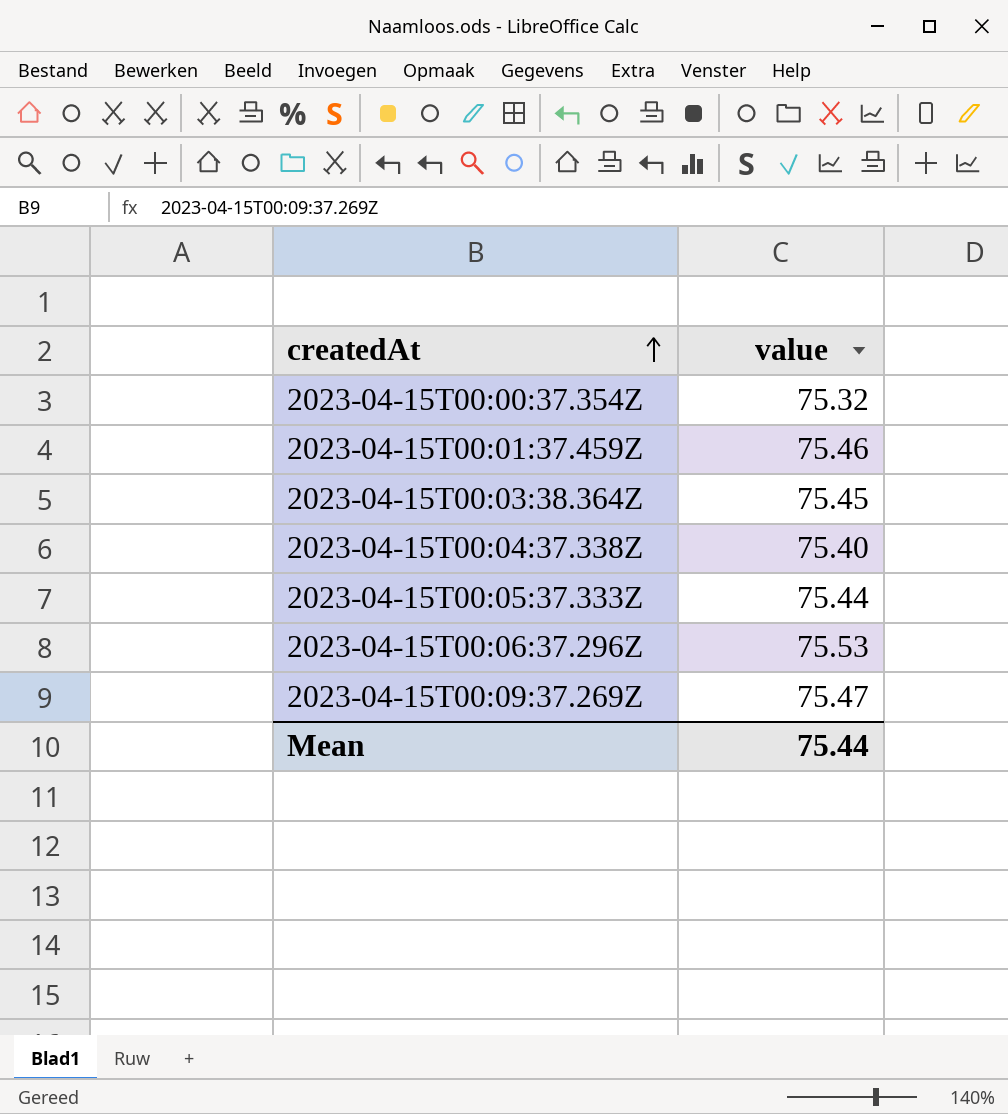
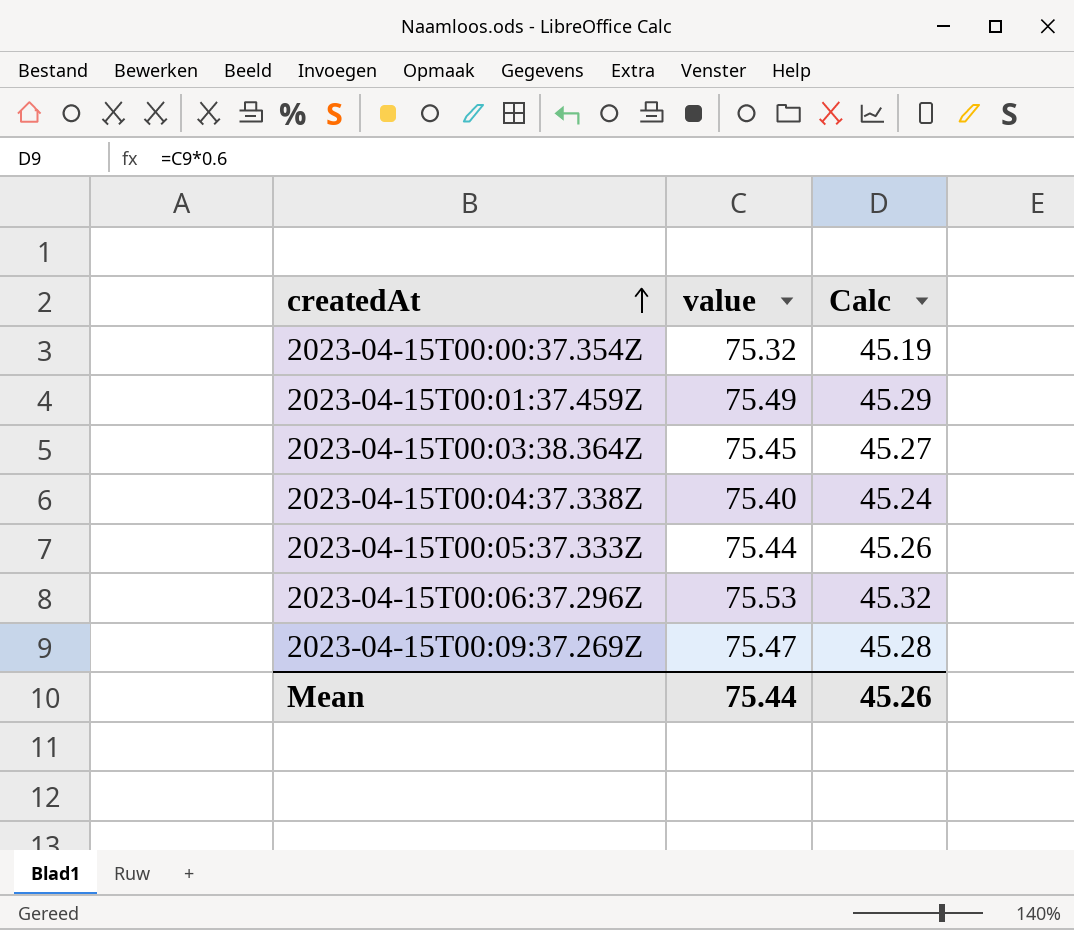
column Calc | formula: none -> [value] * 0.6
2023-04-15T00:01:37.459Z | value: 75.46 -> 75.49

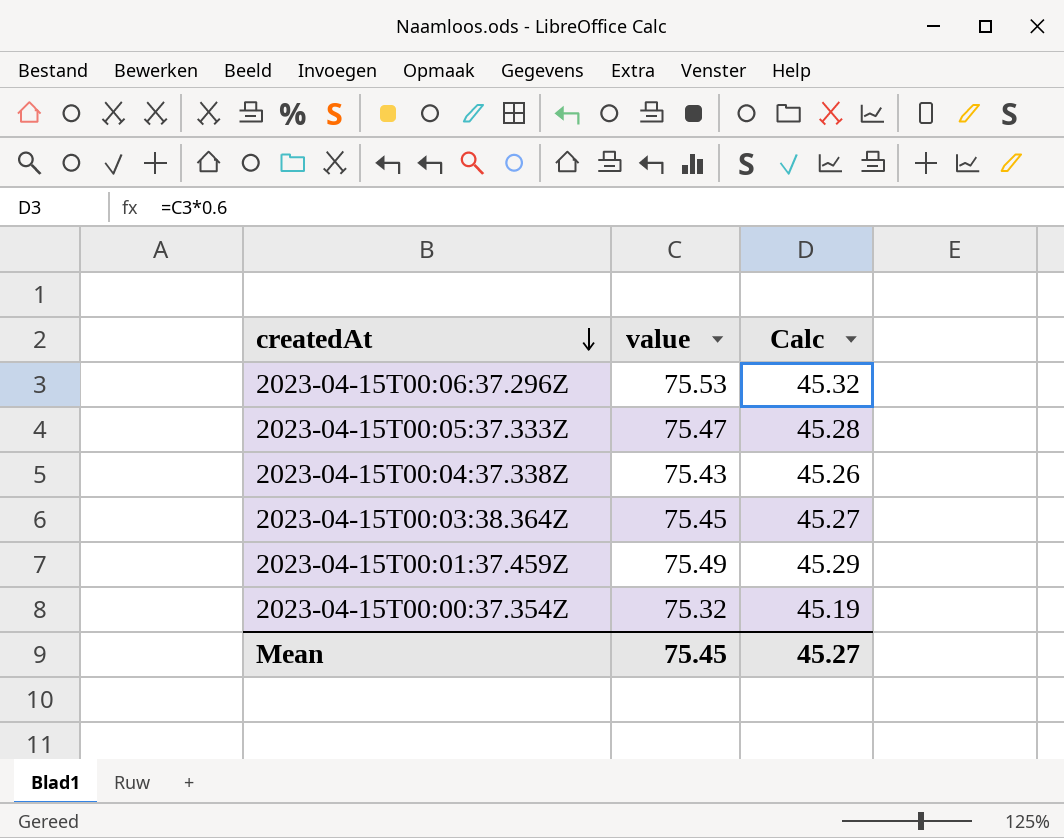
row order: createdAt ascending -> createdAt descending
row 2023-04-15T00:09:37.269Z: 75.47 | 45.28 -> none
2023-04-15T00:05:37.333Z | value: 75.44 -> 75.47
2023-04-15T00:05:37.333Z | Calc: 45.26 -> 45.28
2023-04-15T00:04:37.338Z | value: 75.40 -> 75.43
2023-04-15T00:04:37.338Z | Calc: 45.24 -> 45.26
Mean | value: 75.44 -> 75.45
Mean | Calc: 45.26 -> 45.27

